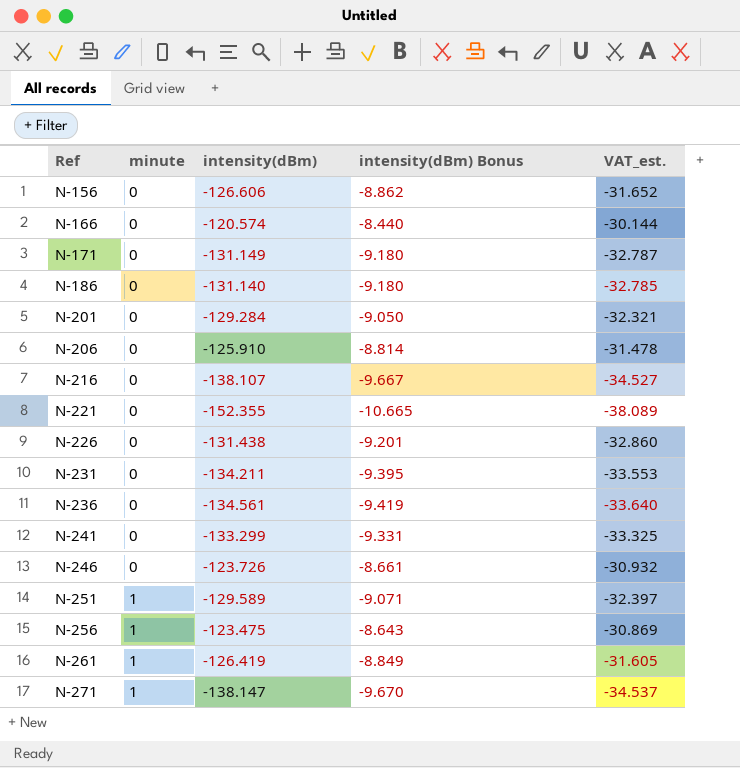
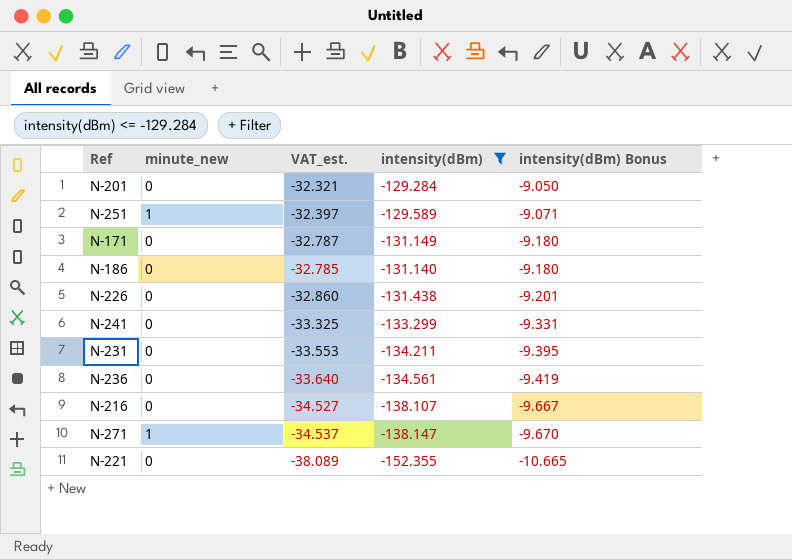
filter: none -> intensity(dBm) <= -129.284
row order: Ref ascending -> intensity(dBm) Bonus descending
column name: minute -> minute_new
column VAT_est. | position: 5 -> 3

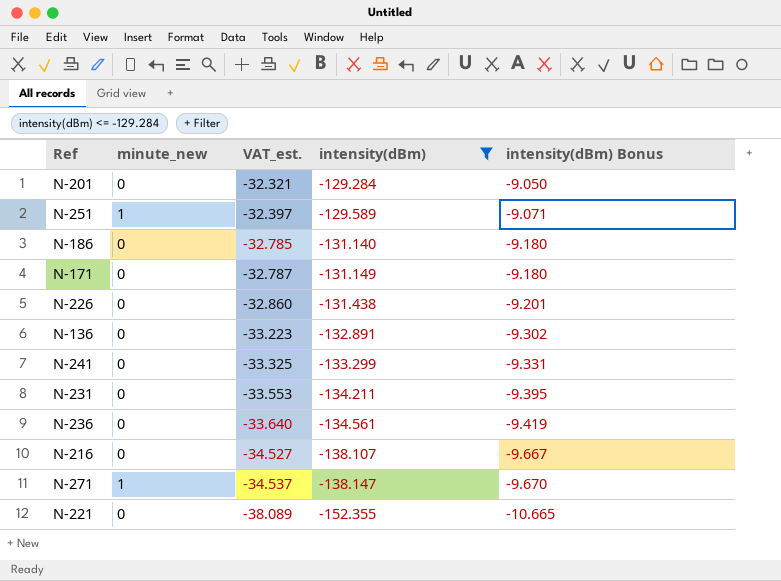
row order: intensity(dBm) Bonus descending -> VAT_est. descending
row N-136: none -> 0 | -33.223 | -132.891 | -9.302

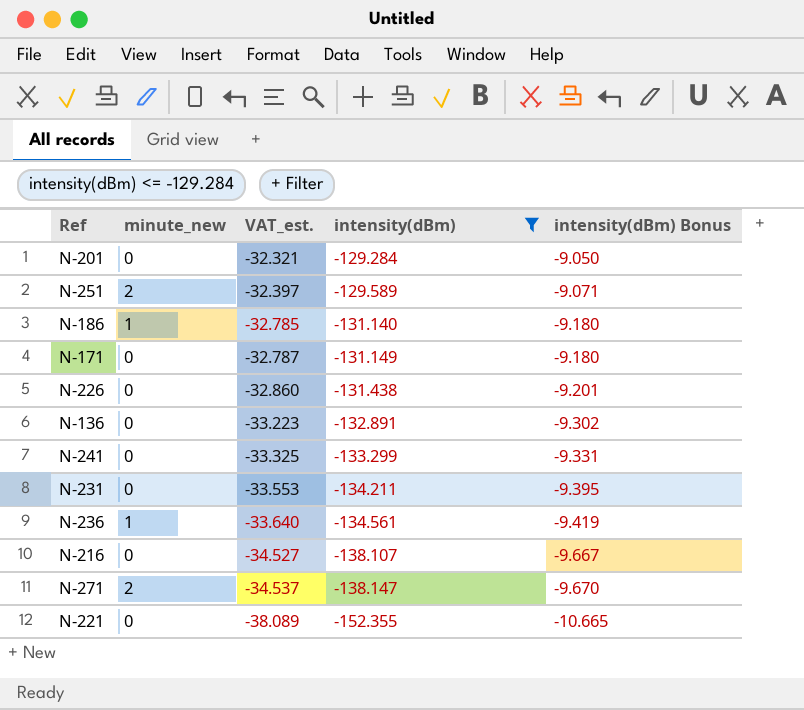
N-251 | minute_new: 1 -> 2
N-186 | minute_new: 0 -> 1
N-236 | minute_new: 0 -> 1
N-271 | minute_new: 1 -> 2

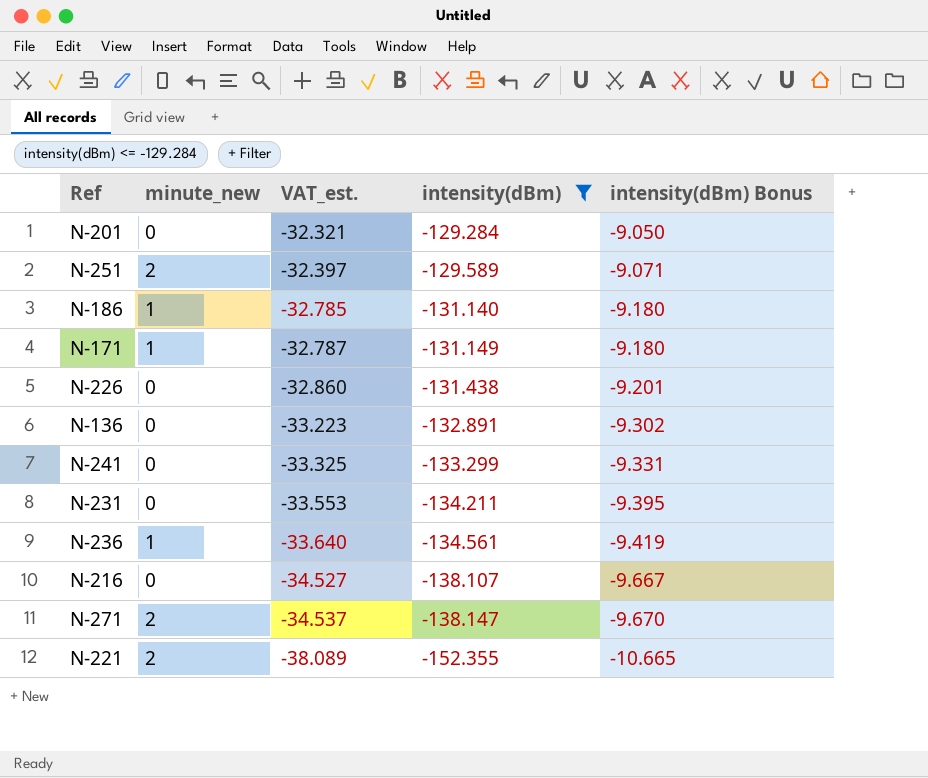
N-171 | minute_new: 0 -> 1
N-221 | minute_new: 0 -> 2

